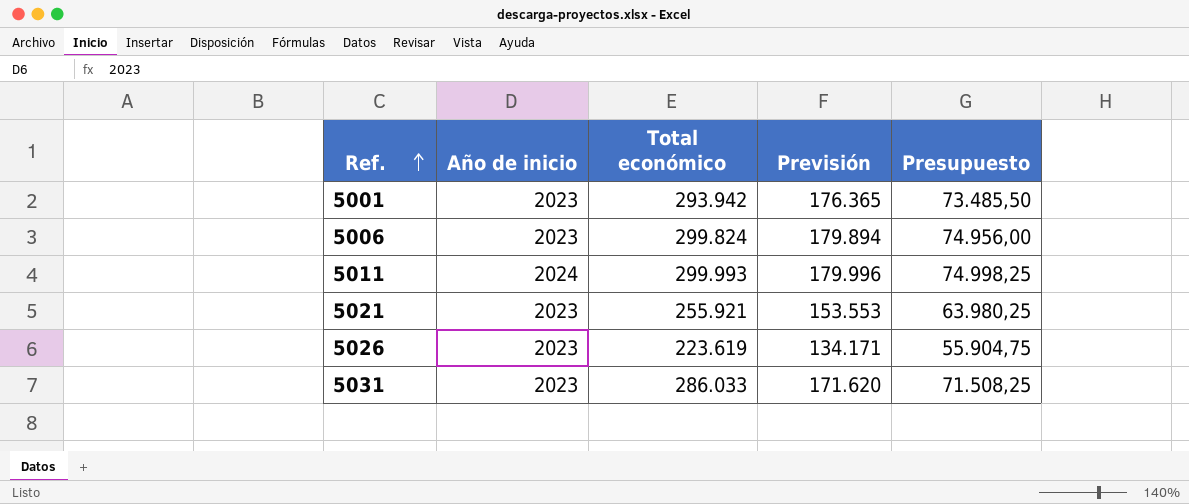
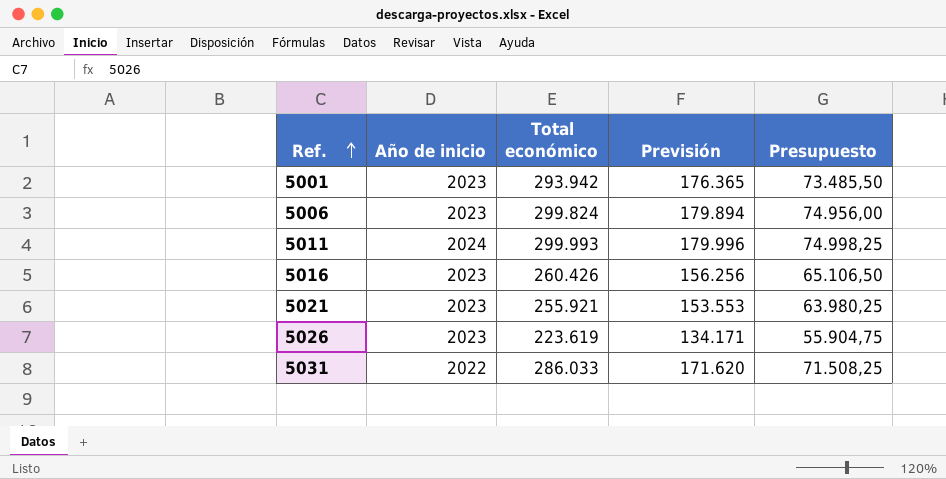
row 5016: none -> 2023 | 260.426 | 156.256 | 65.106,50
5031 | Año de inicio: 2023 -> 2022

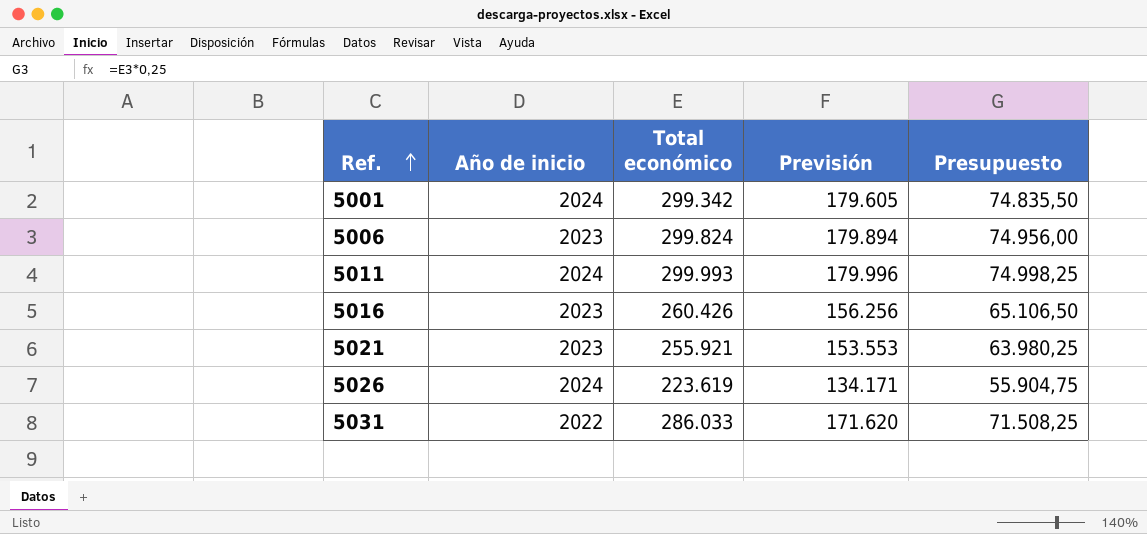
5001 | Año de inicio: 2023 -> 2024
5001 | Total económico: 293.942 -> 299.342
5001 | Previsión: 176.365 -> 179.605
5001 | Presupuesto: 73.485,50 -> 74.835,50
5026 | Año de inicio: 2023 -> 2024

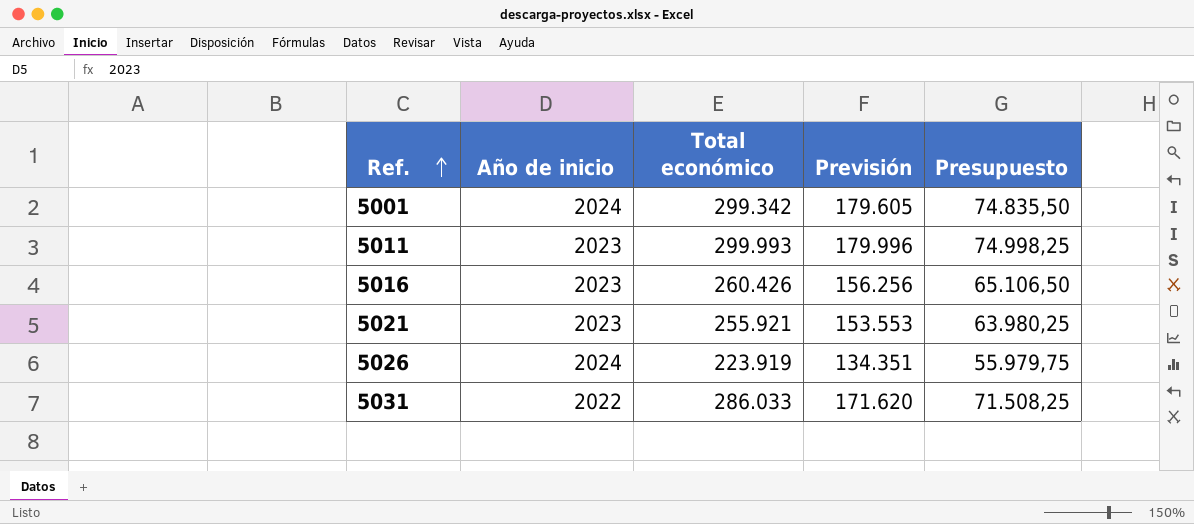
row 5006: 2023 | 299.824 | 179.894 | 74.956,00 -> none
5011 | Año de inicio: 2024 -> 2023
5026 | Total económico: 223.619 -> 223.919
5026 | Previsión: 134.171 -> 134.351
5026 | Presupuesto: 55.904,75 -> 55.979,75

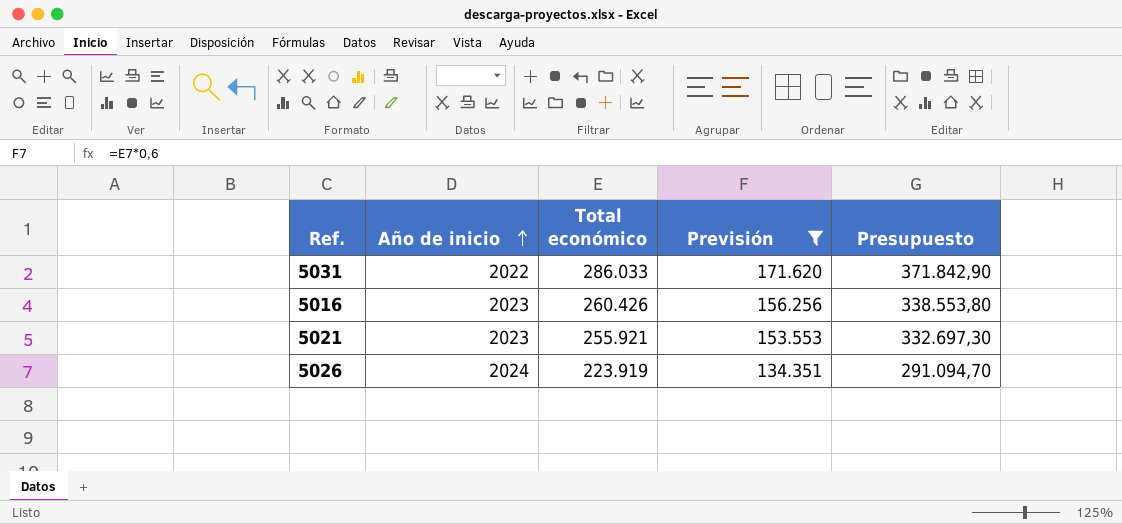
filter: none -> Previsión <= 171.620
row order: Ref. ascending -> Año de inicio ascending
column Presupuesto | formula: [Total económico] * 0,25 -> [Total económico] * 1,3

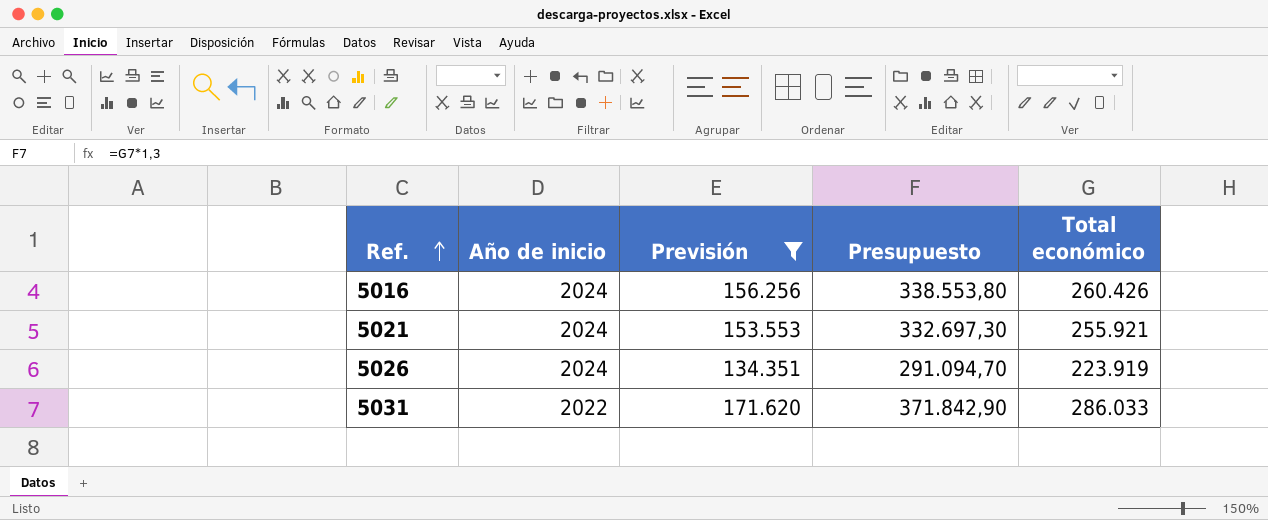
row order: Año de inicio ascending -> Ref. ascending
column Total económico | position: 3 -> 5
5016 | Año de inicio: 2023 -> 2024
5021 | Año de inicio: 2023 -> 2024

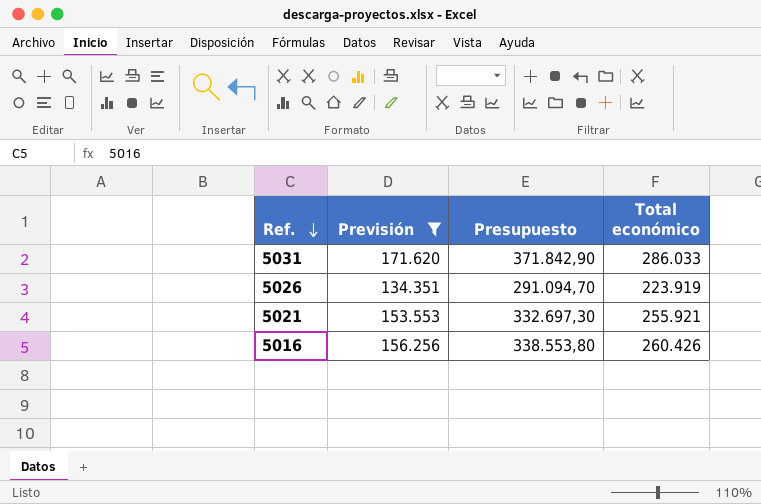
row order: Ref. ascending -> Ref. descending
column Año de inicio | position: 2 -> none

